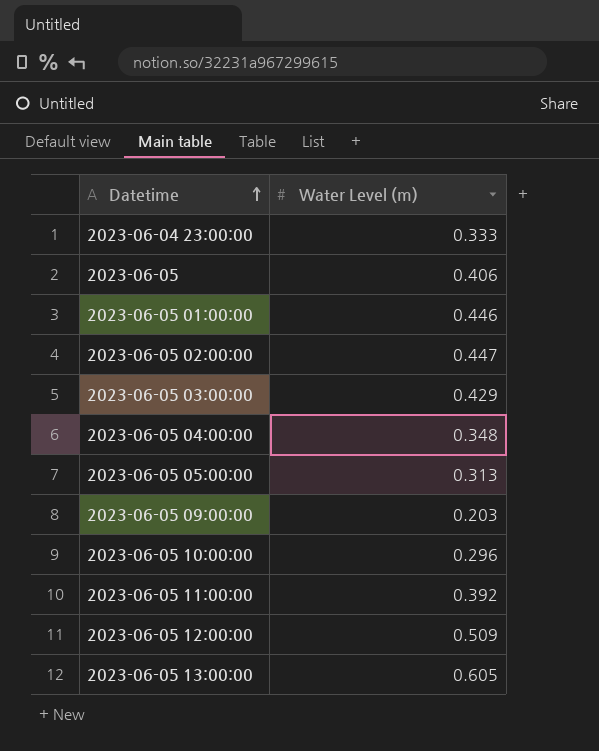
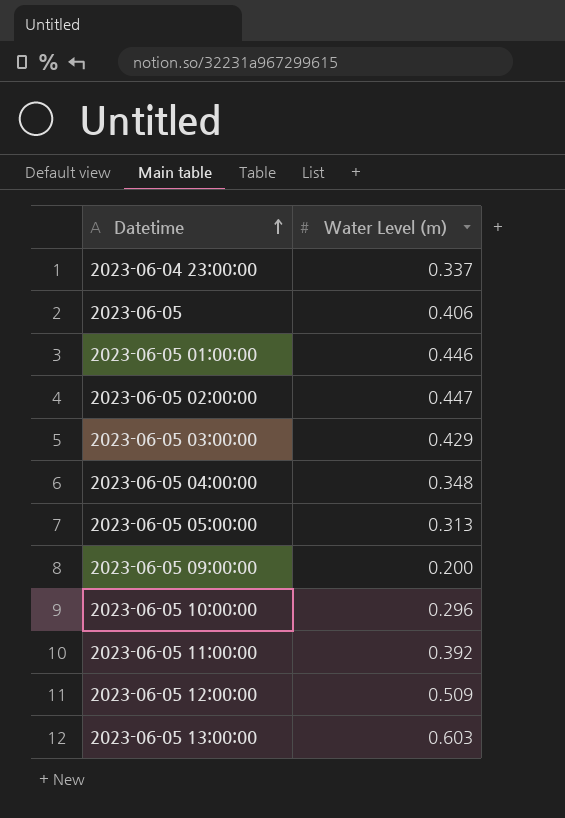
2023-06-04 23:00:00 | Water Level (m): 0.333 -> 0.337
2023-06-05 09:00:00 | Water Level (m): 0.203 -> 0.200
2023-06-05 13:00:00 | Water Level (m): 0.605 -> 0.603

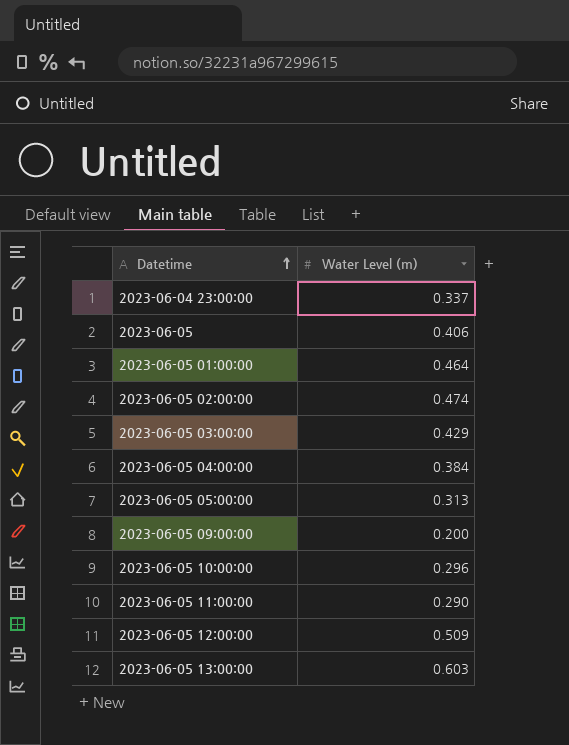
2023-06-05 01:00:00 | Water Level (m): 0.446 -> 0.464
2023-06-05 02:00:00 | Water Level (m): 0.447 -> 0.474
2023-06-05 04:00:00 | Water Level (m): 0.348 -> 0.384
2023-06-05 11:00:00 | Water Level (m): 0.392 -> 0.290

